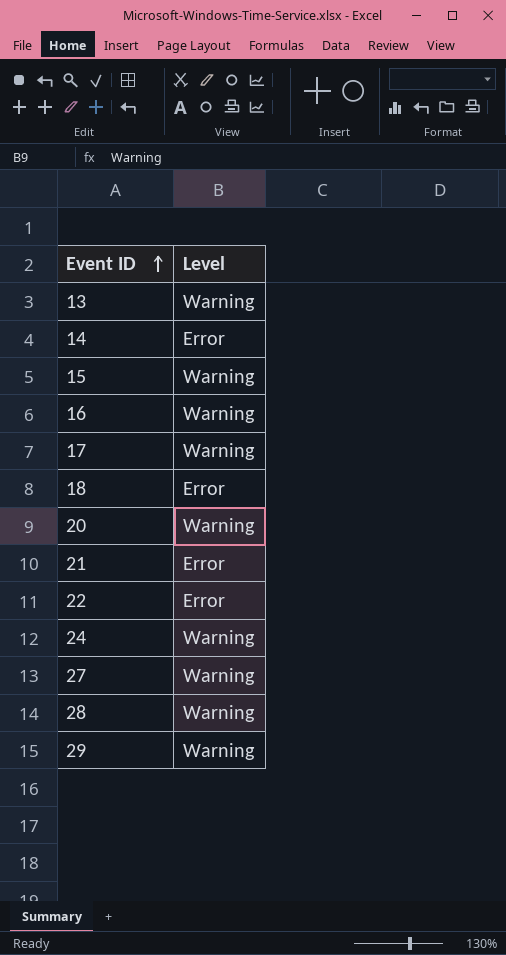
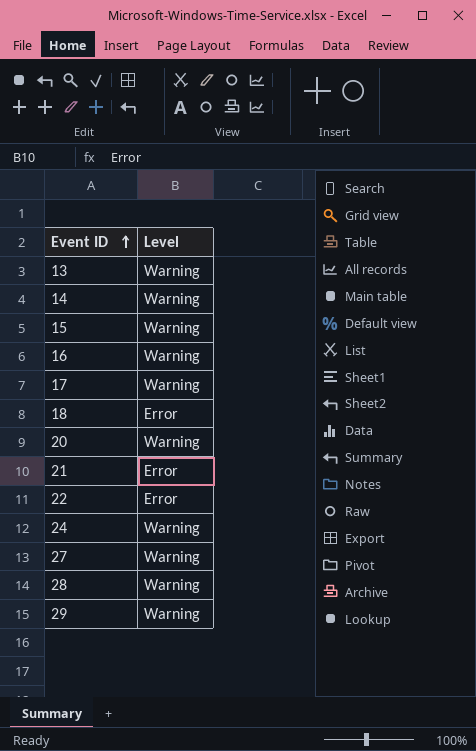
14 | Level: Error -> Warning

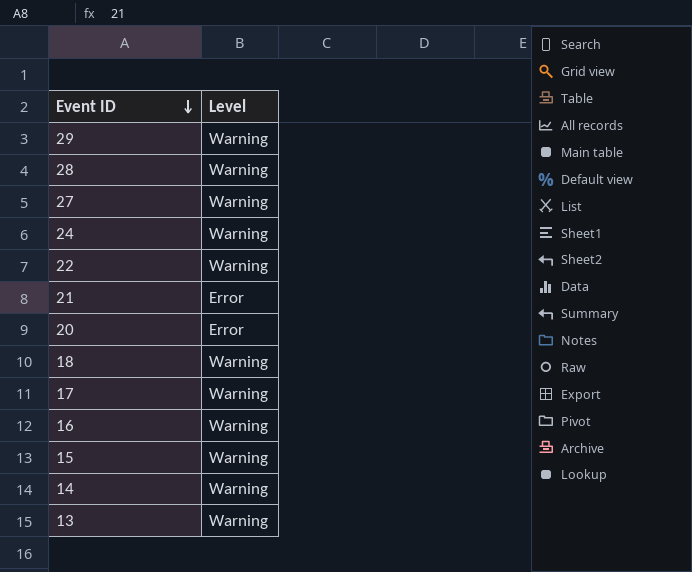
row order: Event ID ascending -> Event ID descending
22 | Level: Error -> Warning
20 | Level: Warning -> Error
18 | Level: Error -> Warning

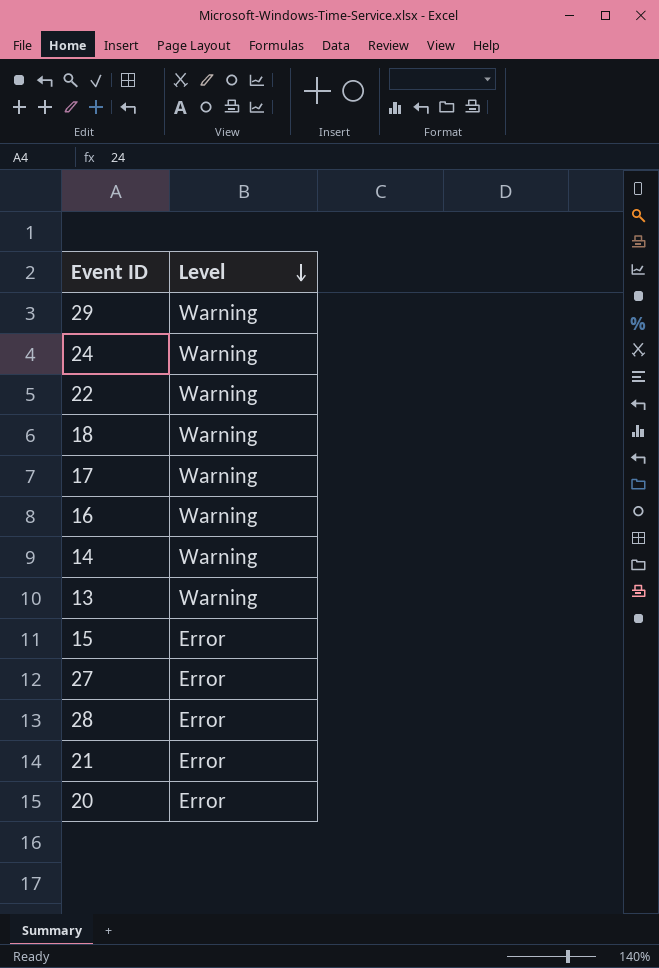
row order: Event ID descending -> Level descending
15 | Level: Warning -> Error
27 | Level: Warning -> Error
28 | Level: Warning -> Error

